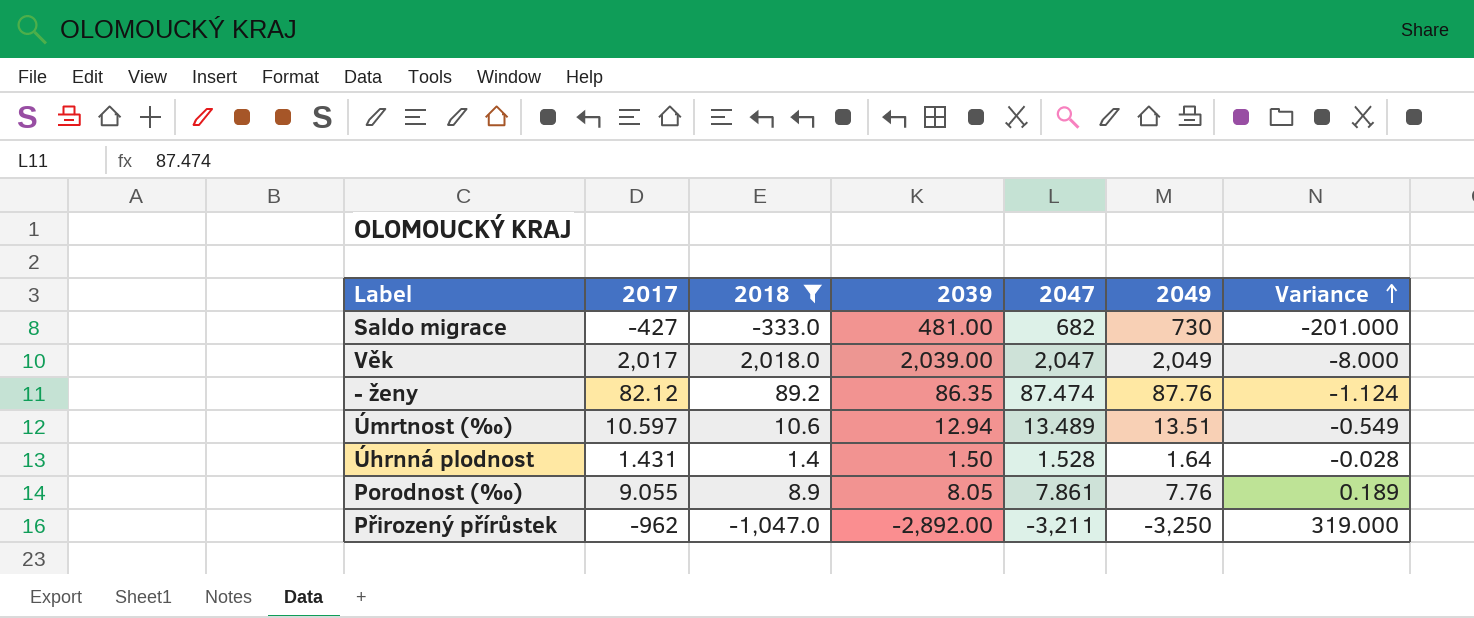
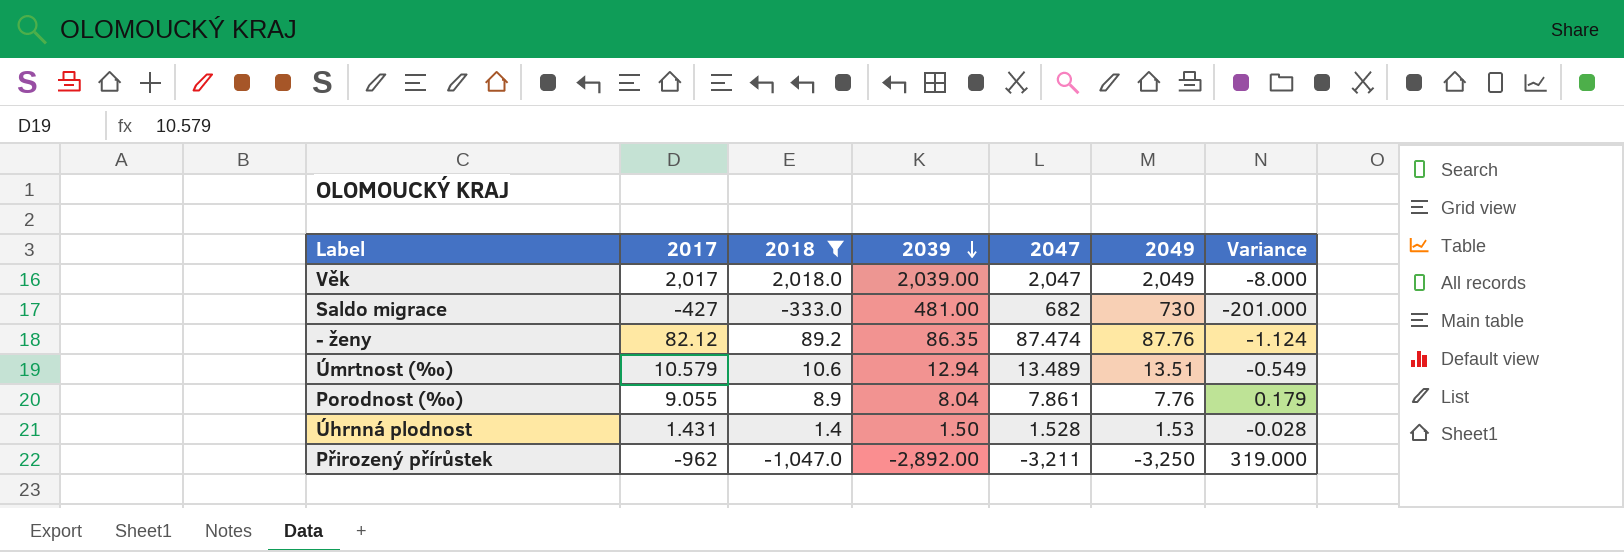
row order: Variance ascending -> 2039 descending
Úmrtnost (‰) | 2017: 10.597 -> 10.579
Porodnost (‰) | 2039: 8.05 -> 8.04
Porodnost (‰) | Variance: 0.189 -> 0.179
Úhrnná plodnost | 2049: 1.64 -> 1.53

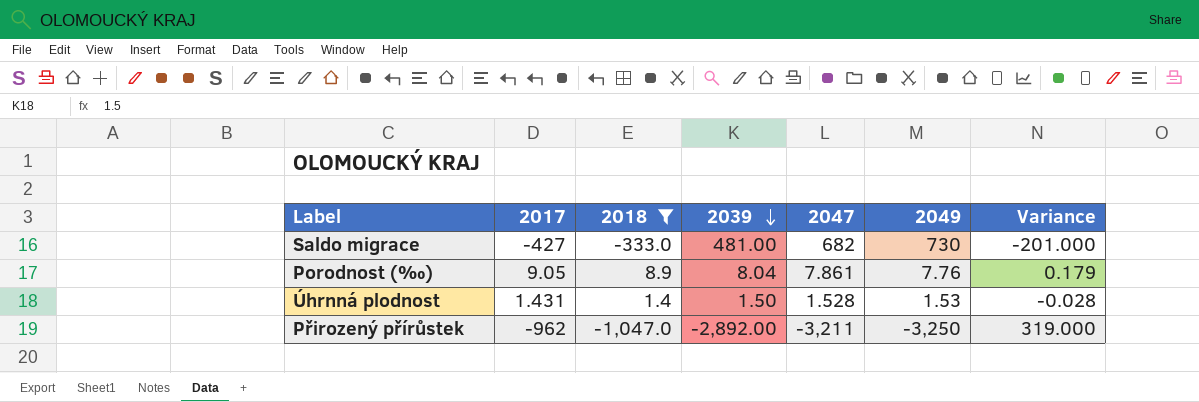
row Věk: 2,017 | 2,018.0 | 2,039.00 | 2,047 | 2,049 | -8.000 -> none
row - ženy: 82.12 | 89.2 | 86.35 | 87.474 | 87.76 | -1.124 -> none
row Úmrtnost (‰): 10.579 | 10.6 | 12.94 | 13.489 | 13.51 | -0.549 -> none
Porodnost (‰) | 2017: 9.055 -> 9.05

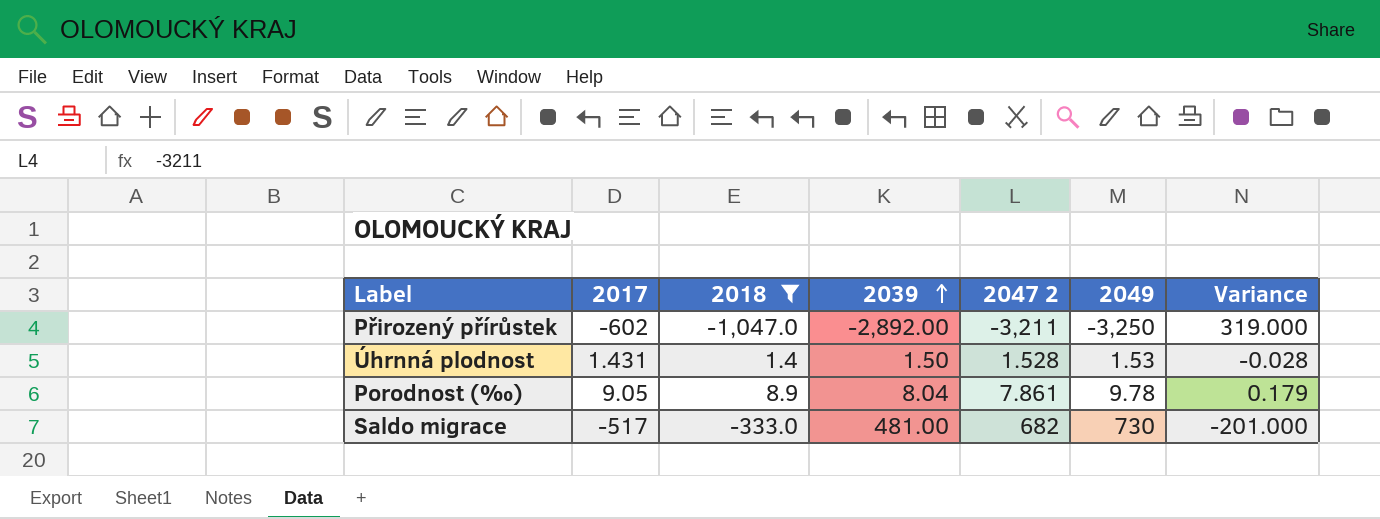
row order: 2039 descending -> 2039 ascending
column name: 2047 -> 2047 2
Přirozený přírůstek | 2017: -962 -> -602
Porodnost (‰) | 2049: 7.76 -> 9.78
Saldo migrace | 2017: -427 -> -517

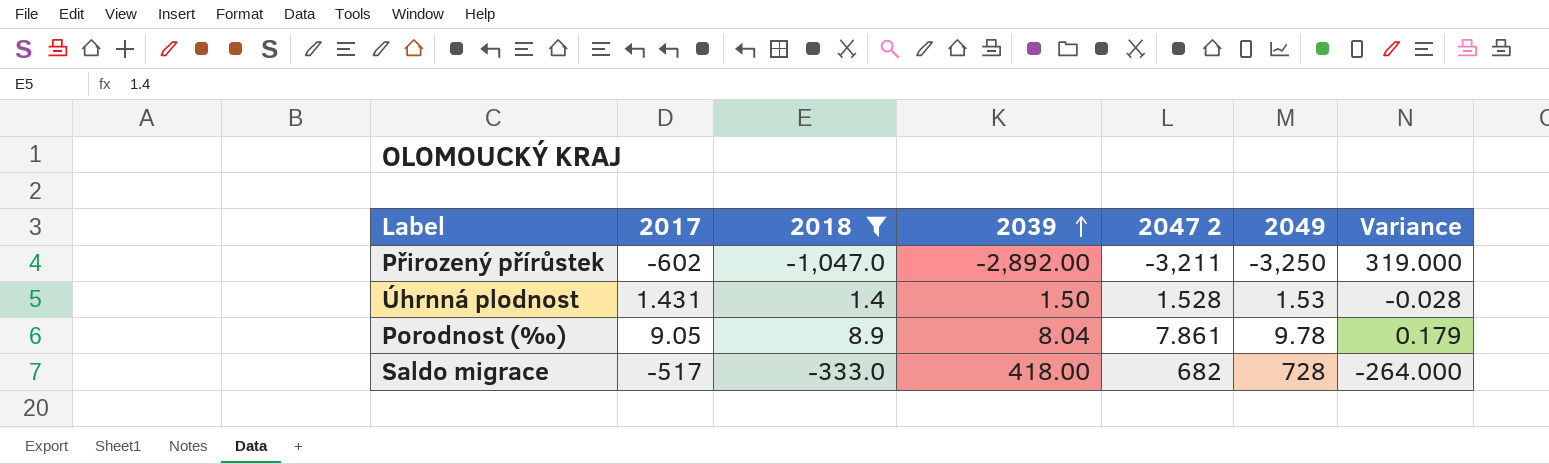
Saldo migrace | 2039: 481.00 -> 418.00
Saldo migrace | 2049: 730 -> 728
Saldo migrace | Variance: -201.000 -> -264.000

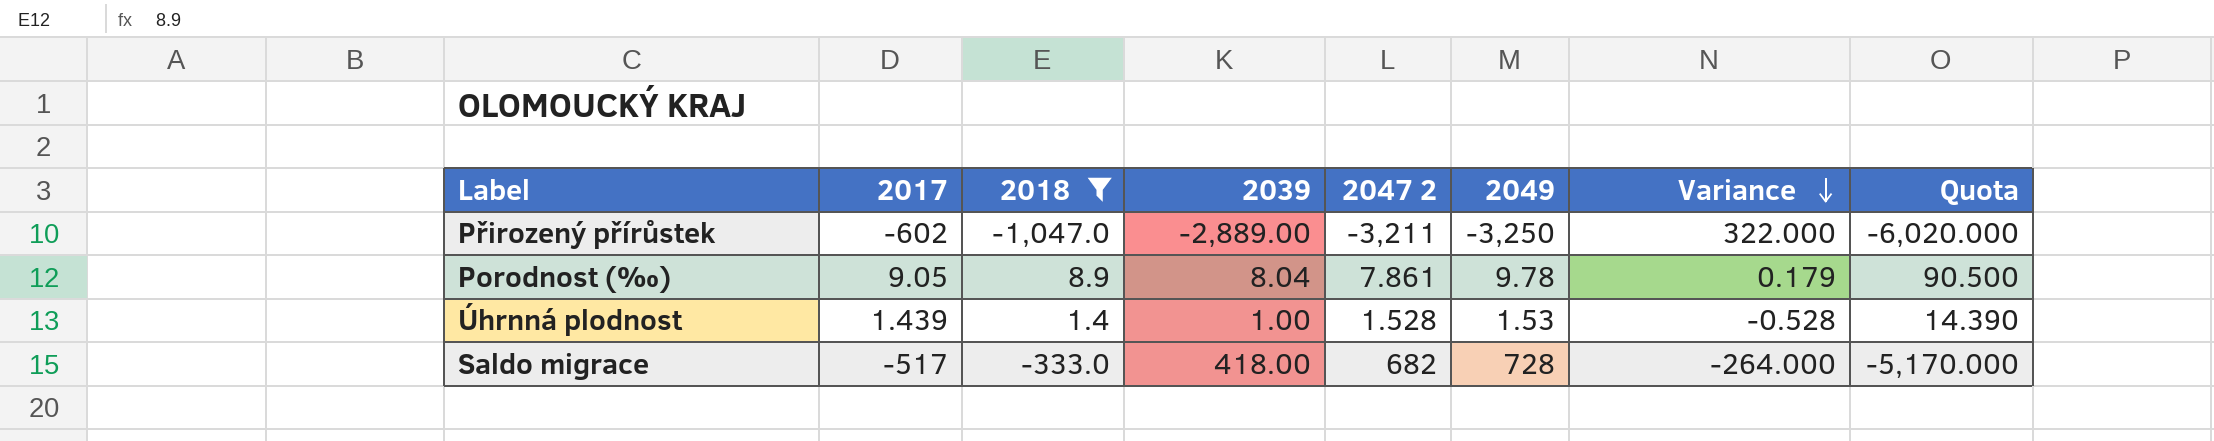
row order: 2039 ascending -> Variance descending
column Quota | formula: none -> [2017] * 10
Přirozený přírůstek | 2039: -2,892.00 -> -2,889.00
Přirozený přírůstek | Variance: 319.000 -> 322.000
Úhrnná plodnost | 2017: 1.431 -> 1.439
Úhrnná plodnost | 2039: 1.50 -> 1.00
Úhrnná plodnost | Variance: -0.028 -> -0.528

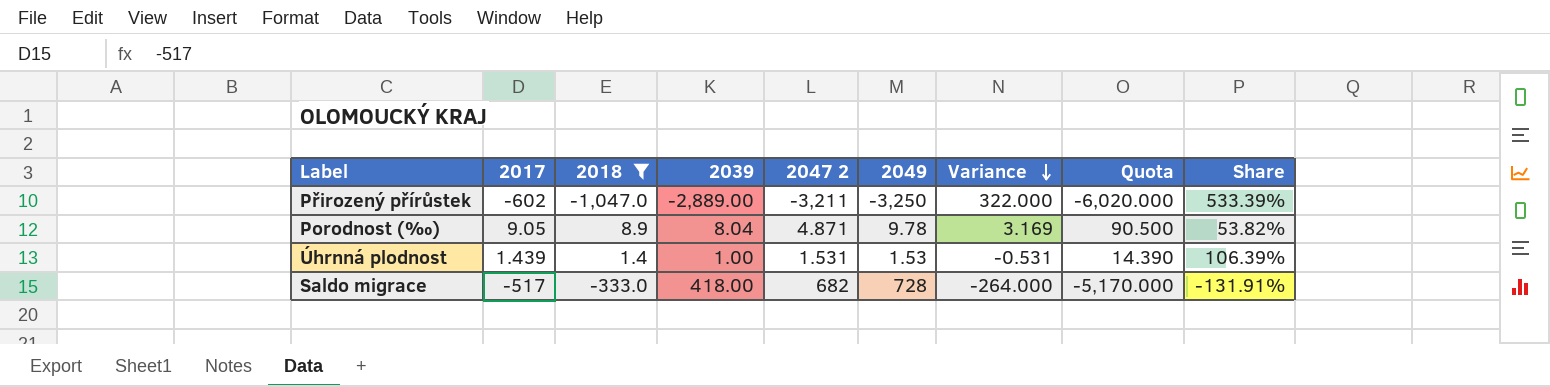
column Share | formula: none -> [2047 2] / [2017]
Porodnost (‰) | 2047 2: 7.861 -> 4.871
Porodnost (‰) | Variance: 0.179 -> 3.169
Úhrnná plodnost | 2047 2: 1.528 -> 1.531
Úhrnná plodnost | Variance: -0.528 -> -0.531

